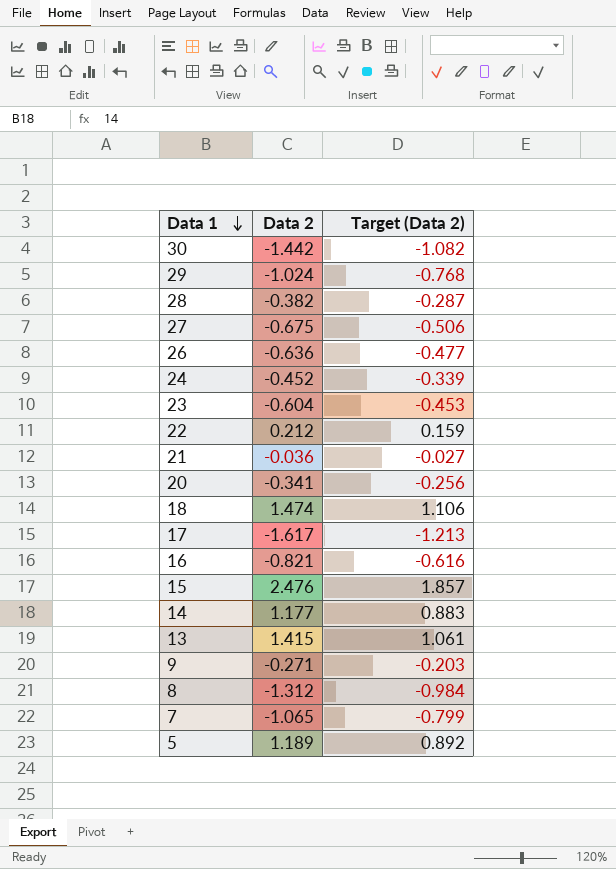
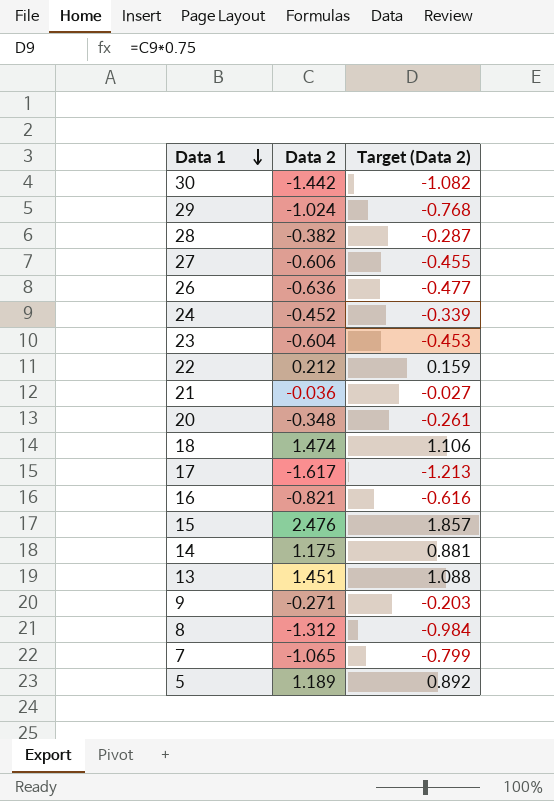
27 | Data 2: -0.675 -> -0.606
27 | Target (Data 2): -0.506 -> -0.455
20 | Data 2: -0.341 -> -0.348
20 | Target (Data 2): -0.256 -> -0.261
14 | Data 2: 1.177 -> 1.175
14 | Target (Data 2): 0.883 -> 0.881
13 | Data 2: 1.415 -> 1.451
13 | Target (Data 2): 1.061 -> 1.088

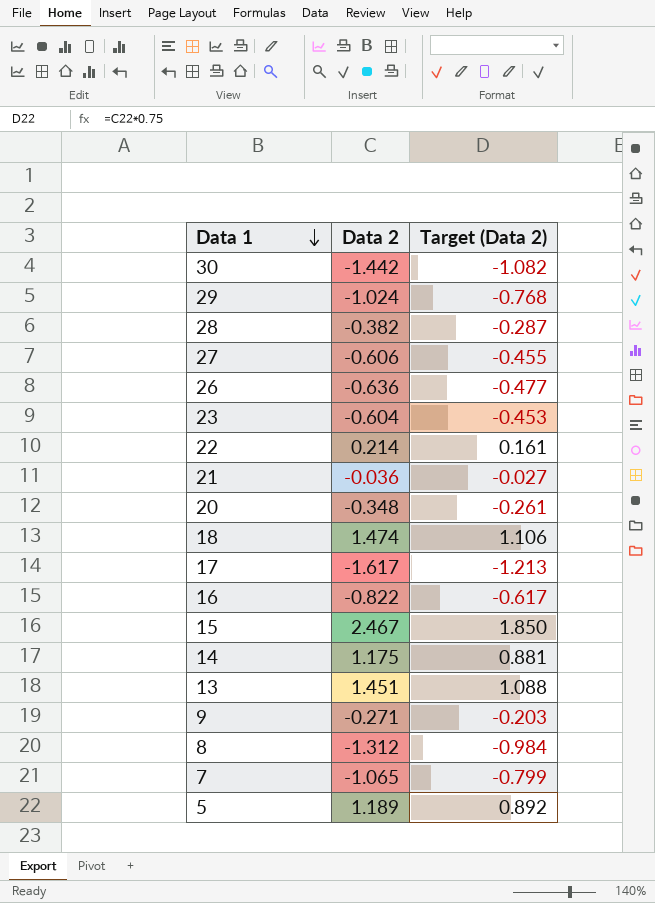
row 24: -0.452 | -0.339 -> none
22 | Data 2: 0.212 -> 0.214
22 | Target (Data 2): 0.159 -> 0.161
16 | Data 2: -0.821 -> -0.822
16 | Target (Data 2): -0.616 -> -0.617
15 | Data 2: 2.476 -> 2.467
15 | Target (Data 2): 1.857 -> 1.850

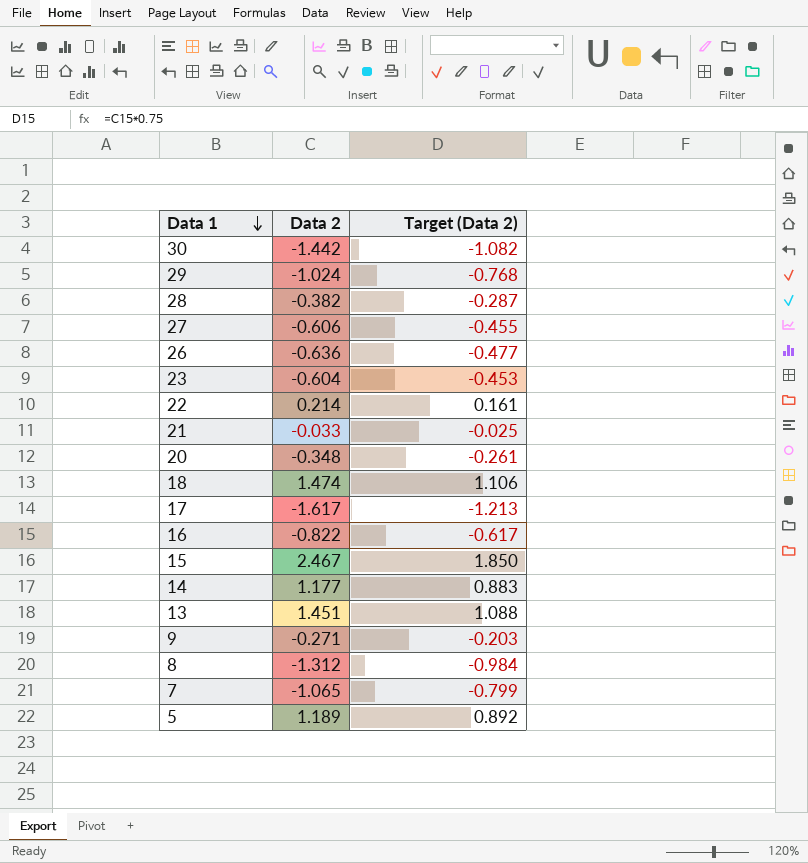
21 | Data 2: -0.036 -> -0.033
21 | Target (Data 2): -0.027 -> -0.025
14 | Data 2: 1.175 -> 1.177
14 | Target (Data 2): 0.881 -> 0.883

